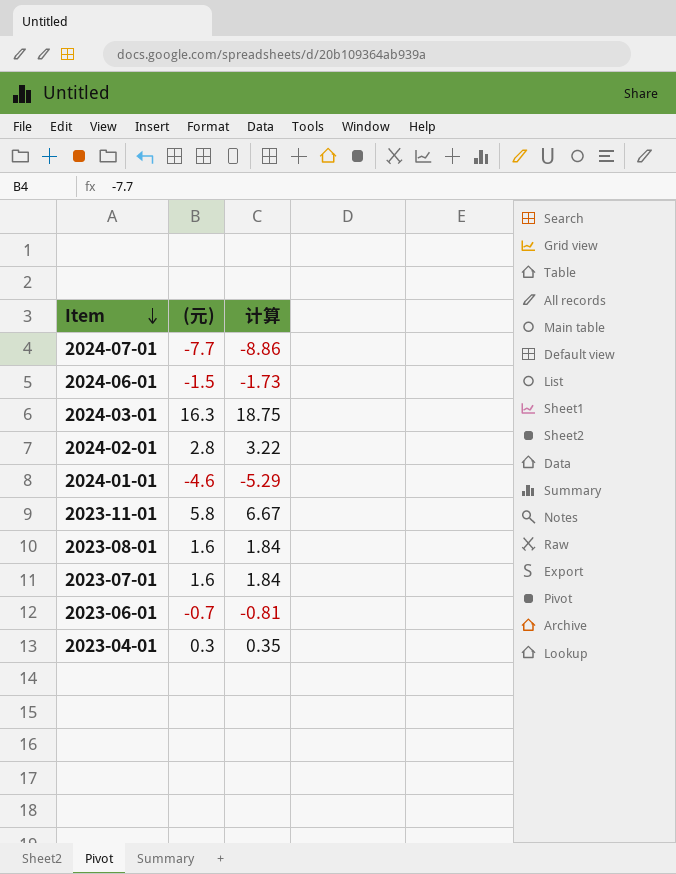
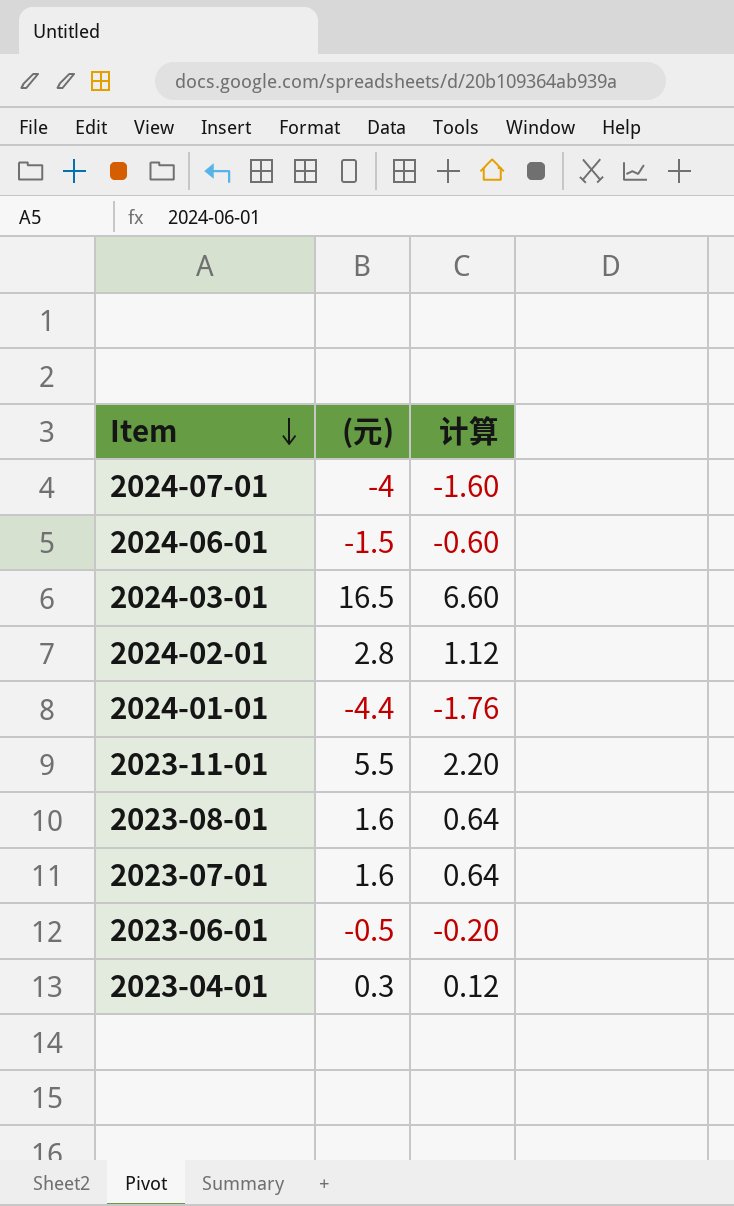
column 计算 | formula: [(元)] * 1.15 -> [(元)] * 0.4
2024-07-01 | (元): -7.7 -> -4
2024-03-01 | (元): 16.3 -> 16.5
2024-01-01 | (元): -4.6 -> -4.4
2023-11-01 | (元): 5.8 -> 5.5
2023-06-01 | (元): -0.7 -> -0.5

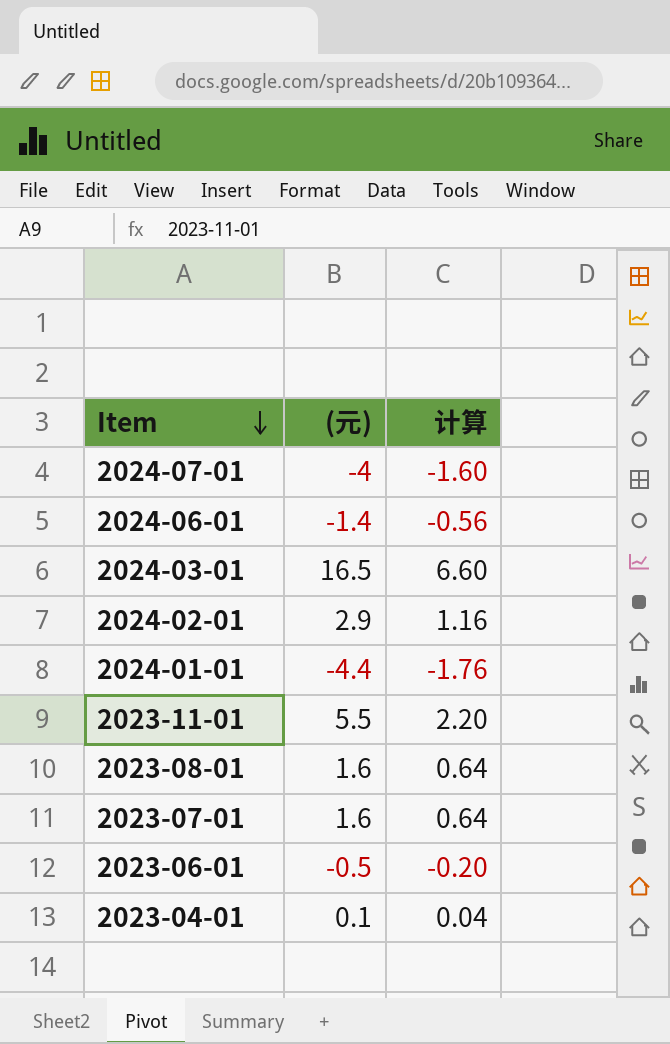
2024-06-01 | (元): -1.5 -> -1.4
2024-06-01 | 计算: -0.60 -> -0.56
2024-02-01 | (元): 2.8 -> 2.9
2024-02-01 | 计算: 1.12 -> 1.16
2023-04-01 | (元): 0.3 -> 0.1
2023-04-01 | 计算: 0.12 -> 0.04

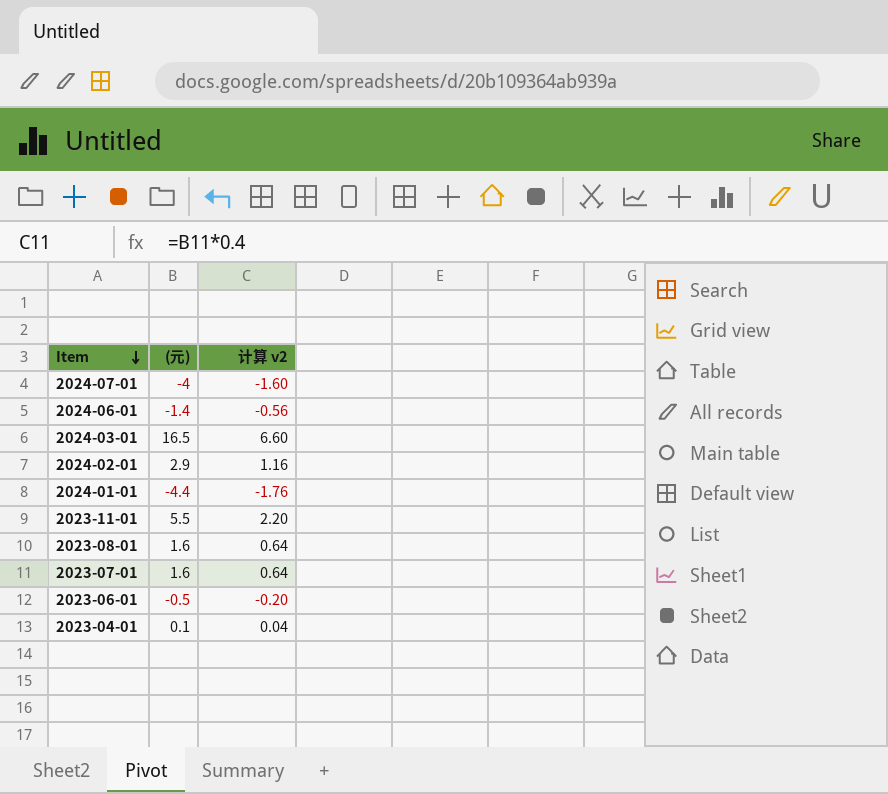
column name: 计算 -> 计算 v2

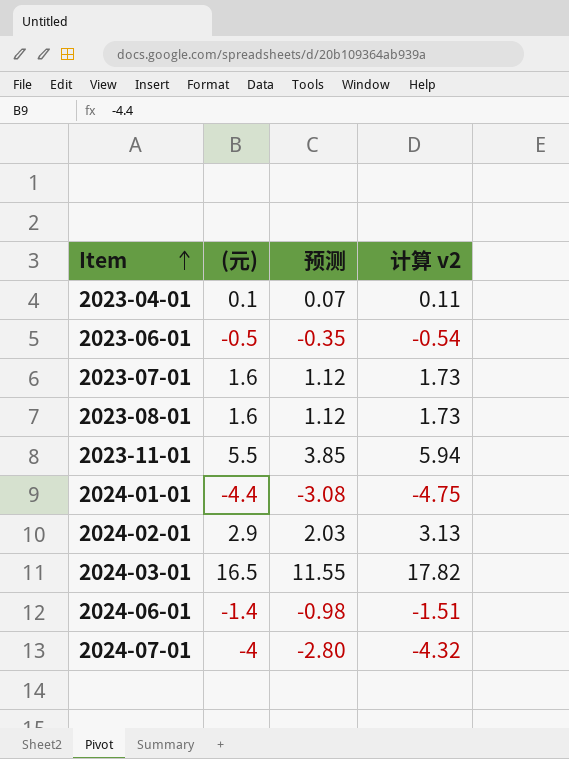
row order: Item descending -> Item ascending
column 预测 | formula: none -> [(元)] * 0.7
column 计算 v2 | formula: [(元)] * 0.4 -> [(元)] * 1.08

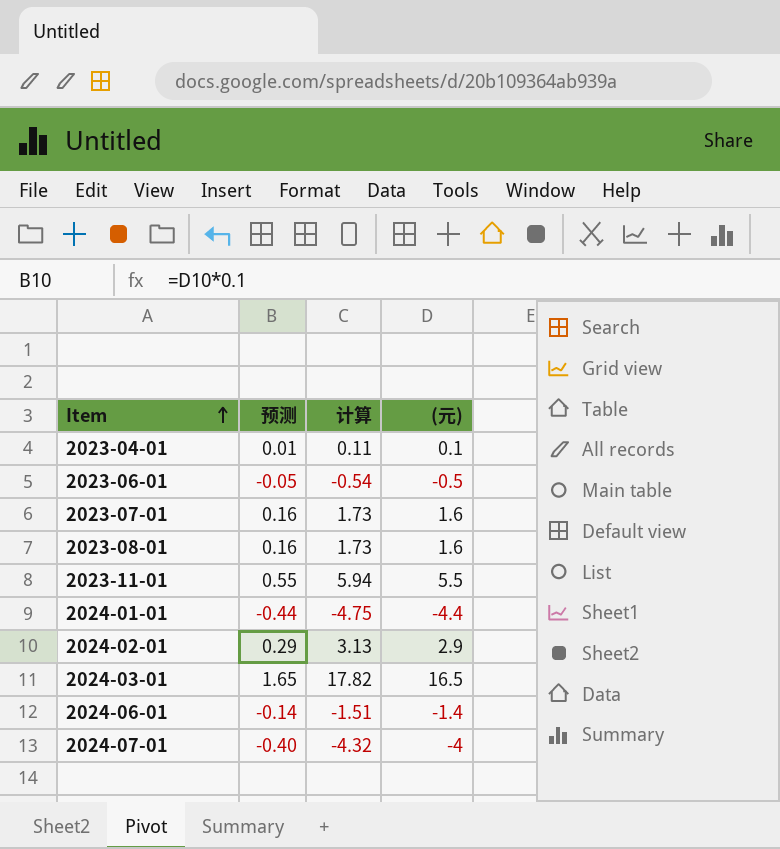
column 预测 | formula: [(元)] * 0.7 -> [(元)] * 0.1
column name: 计算 v2 -> 计算
column (元) | position: 2 -> 4

